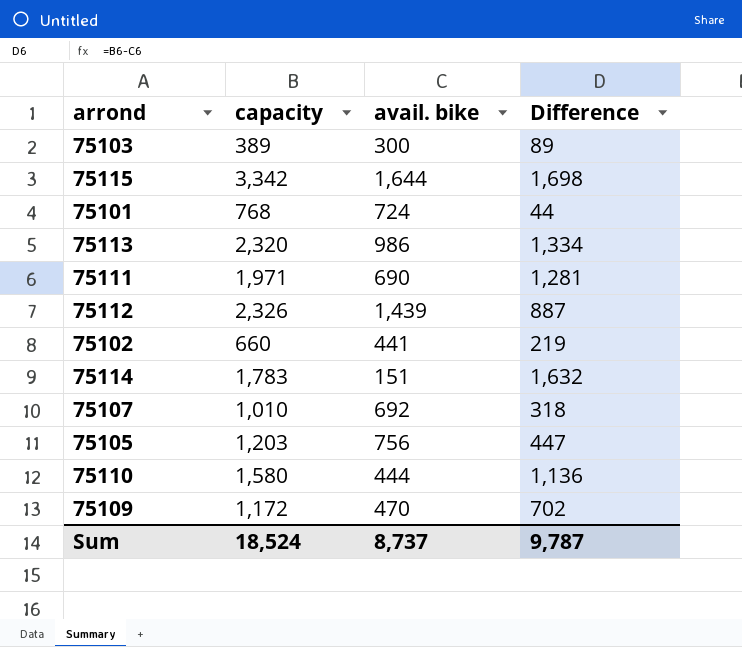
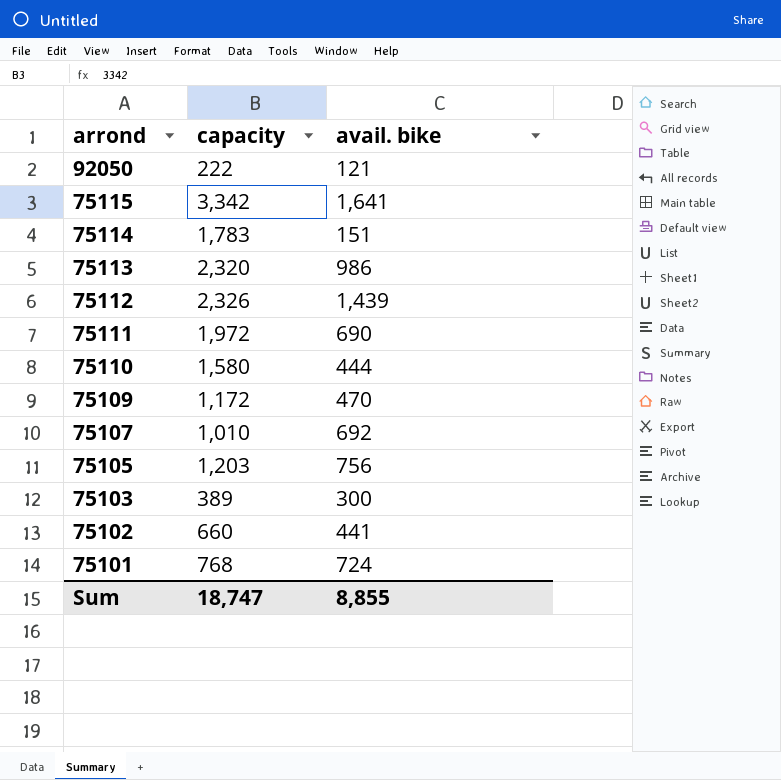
row order: none -> arrond descending
column Difference | formula: [capacity] - [avail. bike] -> none
row 92050: none -> 222 | 121
75115 | avail. bike: 1,644 -> 1,641
75111 | capacity: 1,971 -> 1,972
Sum | capacity: 18,524 -> 18,747
Sum | avail. bike: 8,737 -> 8,855

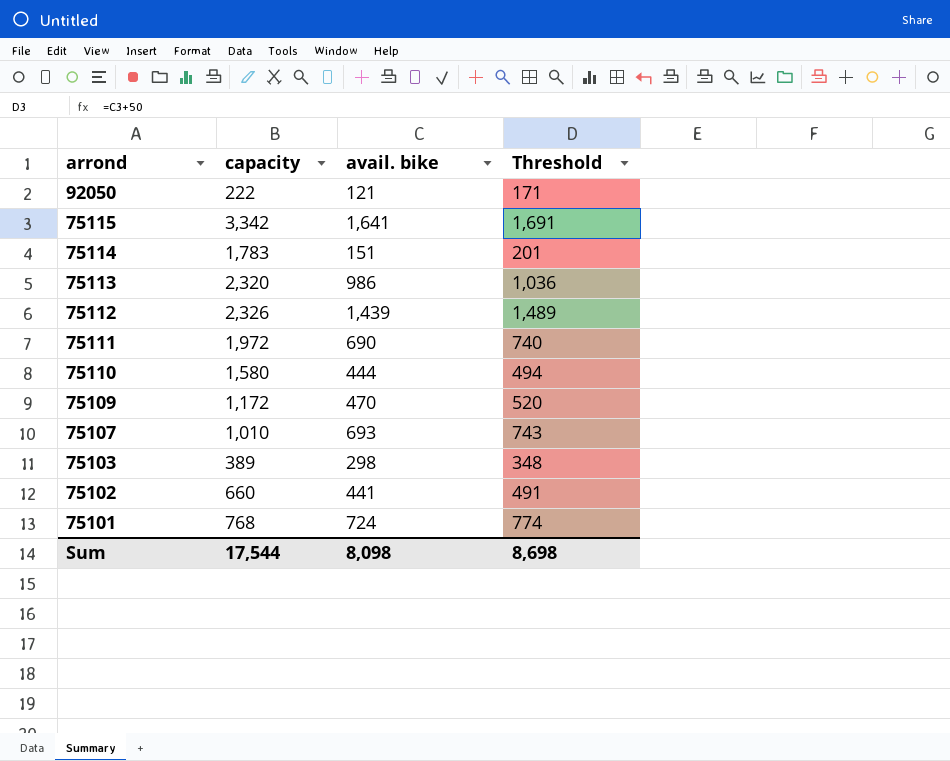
column Threshold | formula: none -> [avail. bike] + 50
row 75105: 1,203 | 756 -> none
75107 | avail. bike: 692 -> 693
75103 | avail. bike: 300 -> 298
Sum | capacity: 18,747 -> 17,544
Sum | avail. bike: 8,855 -> 8,098

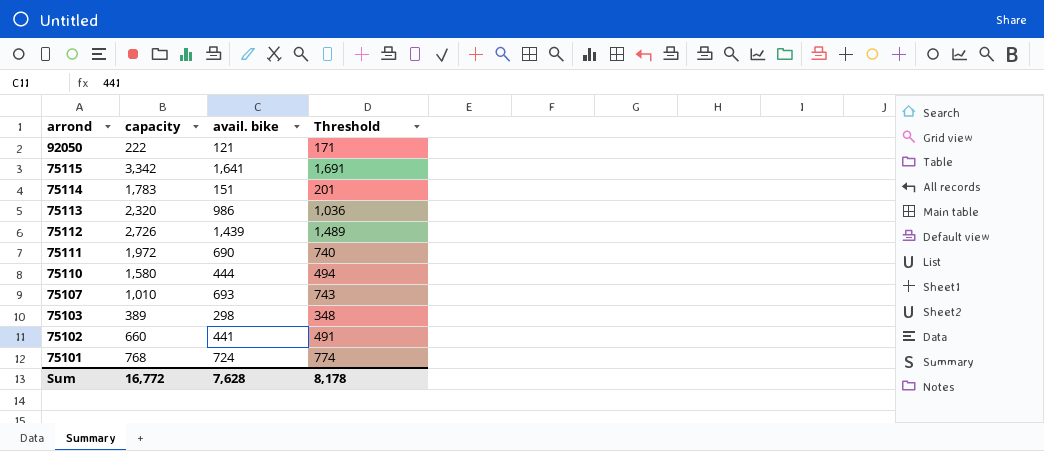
row 75109: 1,172 | 470 | 520 -> none
75112 | capacity: 2,326 -> 2,726
Sum | capacity: 17,544 -> 16,772
Sum | avail. bike: 8,098 -> 7,628
Sum | Threshold: 8,698 -> 8,178

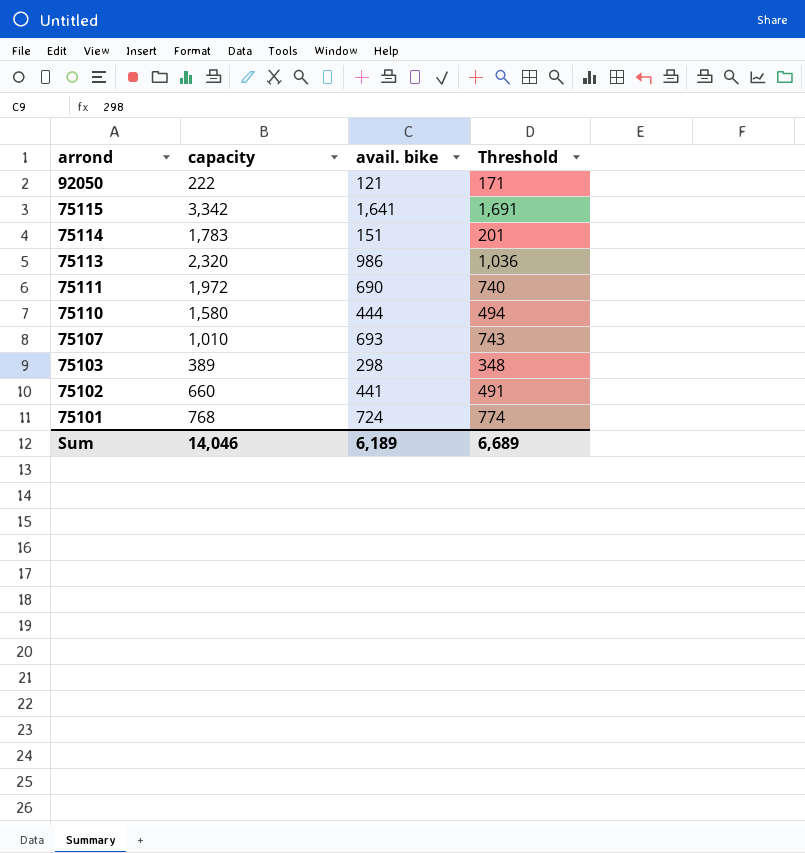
row 75112: 2,726 | 1,439 | 1,489 -> none
Sum | capacity: 16,772 -> 14,046
Sum | avail. bike: 7,628 -> 6,189
Sum | Threshold: 8,178 -> 6,689

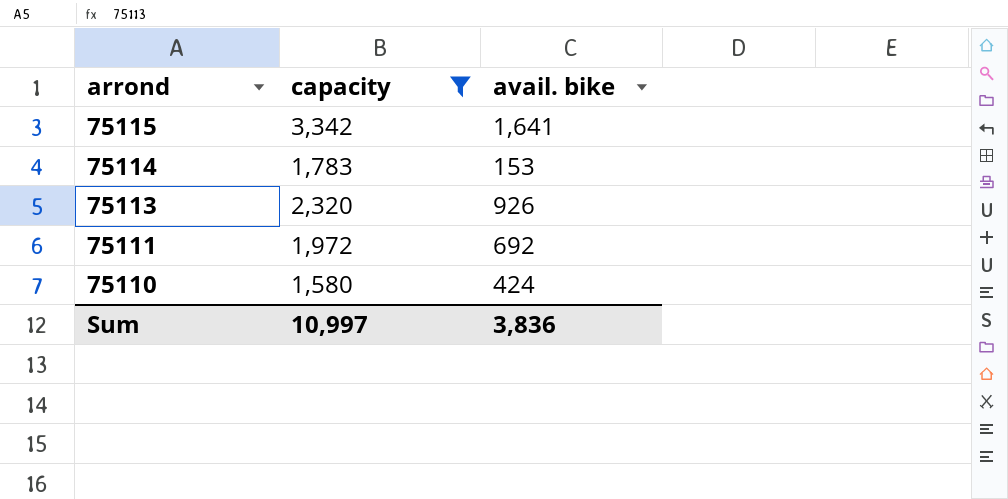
filter: none -> capacity >= 1,580
column Threshold | formula: [avail. bike] + 50 -> none
75114 | avail. bike: 151 -> 153
75113 | avail. bike: 986 -> 926
75111 | avail. bike: 690 -> 692
75110 | avail. bike: 444 -> 424
Sum | capacity: 14,046 -> 10,997
Sum | avail. bike: 6,189 -> 3,836

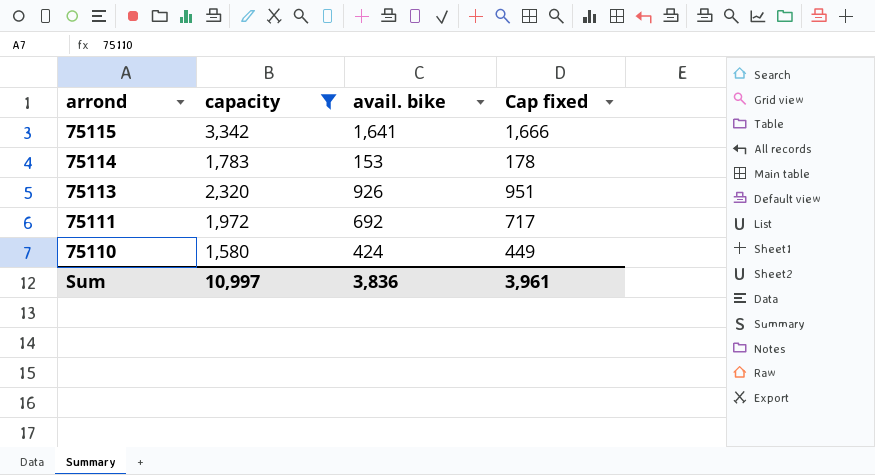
column Cap fixed | formula: none -> [avail. bike] + 25

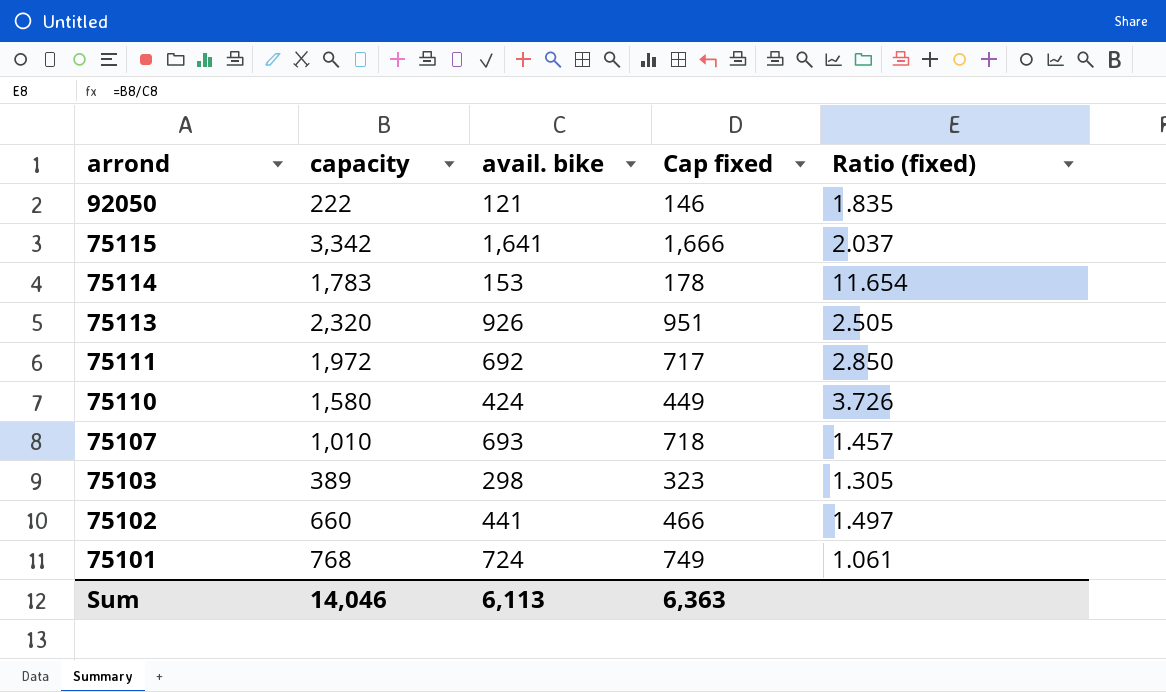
filter: capacity >= 1,580 -> none
column Ratio (fixed) | formula: none -> [capacity] / [avail. bike]
Sum | capacity: 10,997 -> 14,046
Sum | avail. bike: 3,836 -> 6,113
Sum | Cap fixed: 3,961 -> 6,363

